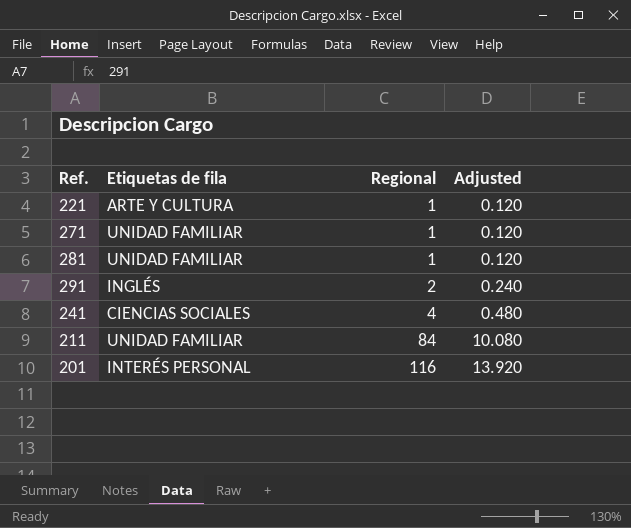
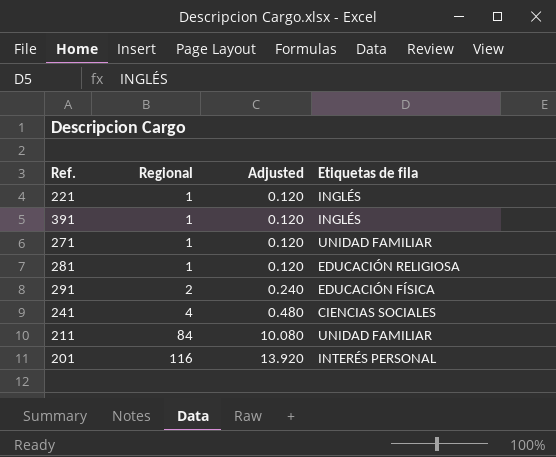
column Etiquetas de fila | position: 2 -> 4
221 | Etiquetas de fila: ARTE Y CULTURA -> INGLÉS
row 391: none -> 1 | 0.120 | INGLÉS
281 | Etiquetas de fila: UNIDAD FAMILIAR -> EDUCACIÓN RELIGIOSA
291 | Etiquetas de fila: INGLÉS -> EDUCACIÓN FÍSICA

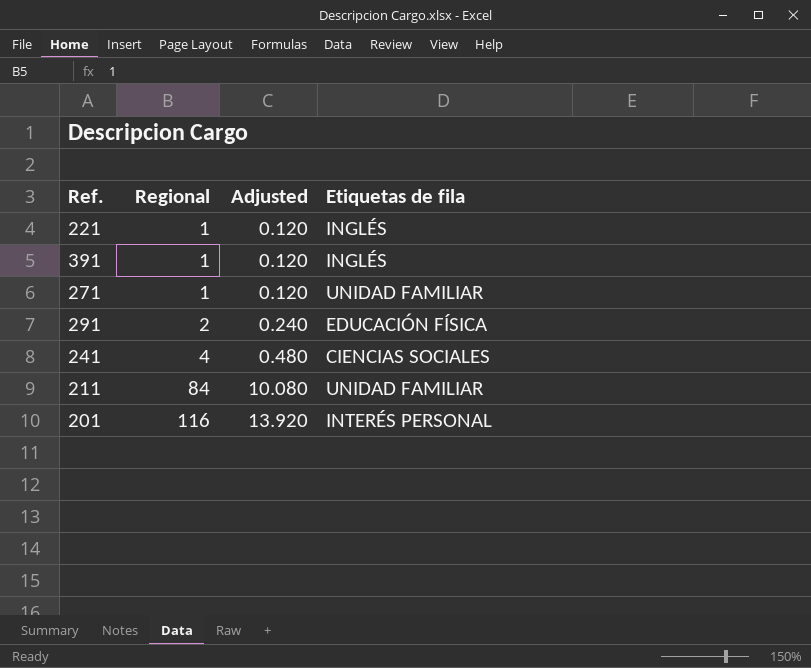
row 281: 1 | 0.120 | EDUCACIÓN RELIGIOSA -> none

